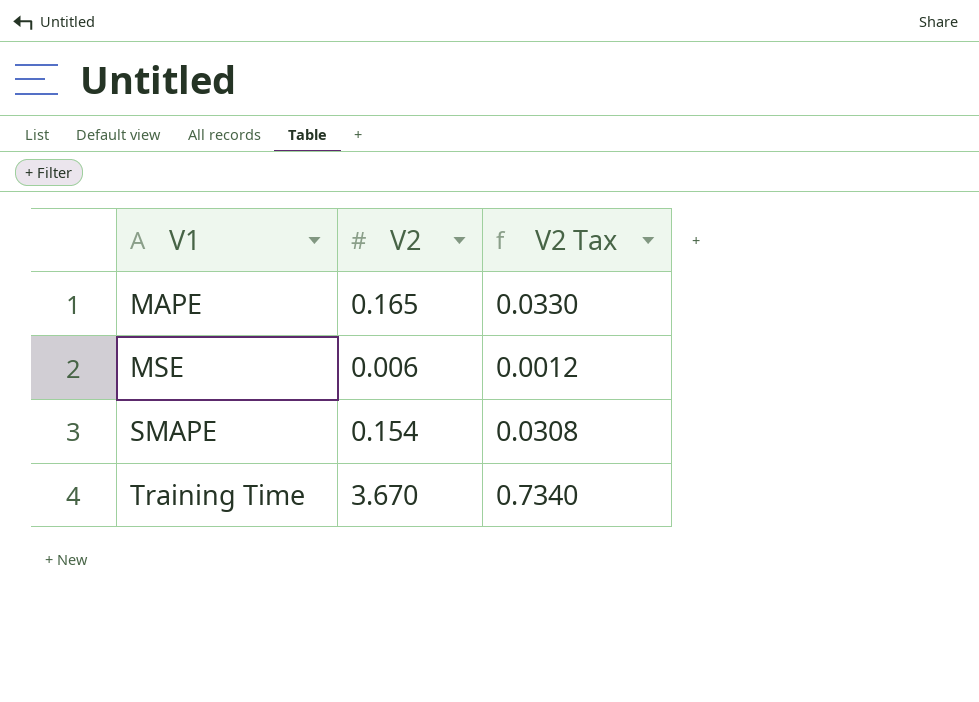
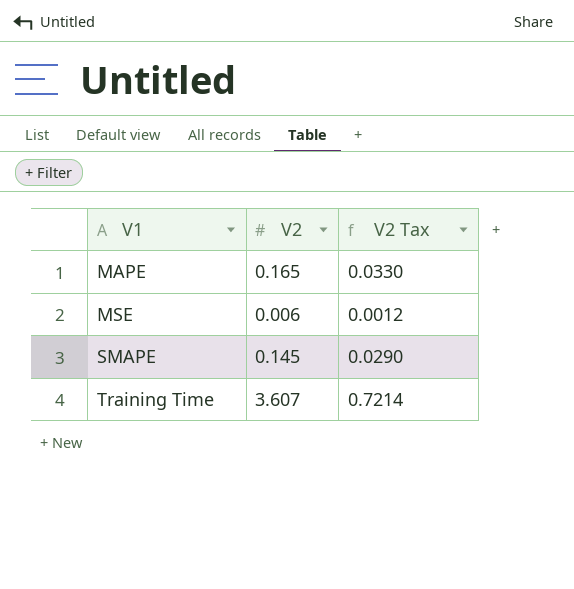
SMAPE | V2: 0.154 -> 0.145
SMAPE | V2 Tax: 0.0308 -> 0.0290
Training Time | V2: 3.670 -> 3.607
Training Time | V2 Tax: 0.7340 -> 0.7214

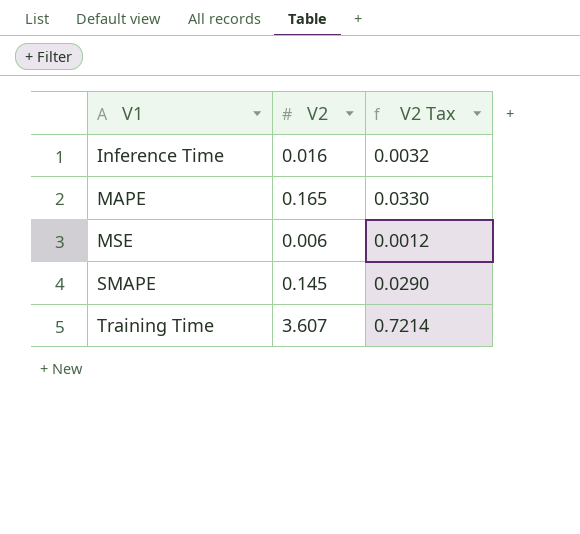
row Inference Time: none -> 0.016 | 0.0032

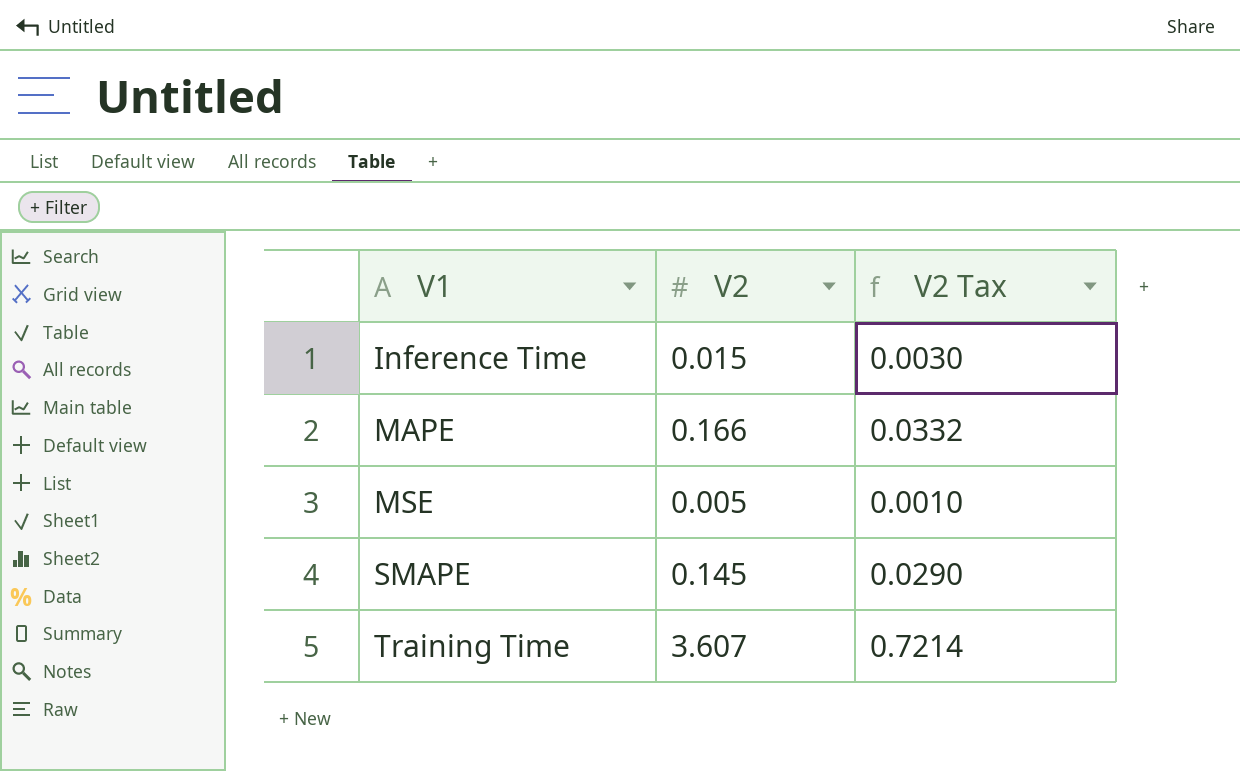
Inference Time | V2: 0.016 -> 0.015
Inference Time | V2 Tax: 0.0032 -> 0.0030
MAPE | V2: 0.165 -> 0.166
MAPE | V2 Tax: 0.0330 -> 0.0332
MSE | V2: 0.006 -> 0.005
MSE | V2 Tax: 0.0012 -> 0.0010

